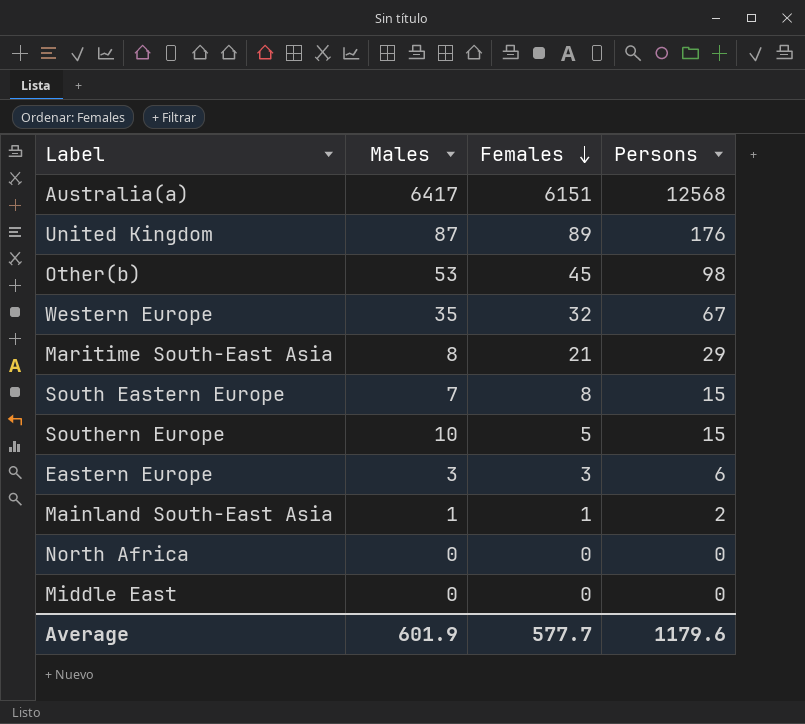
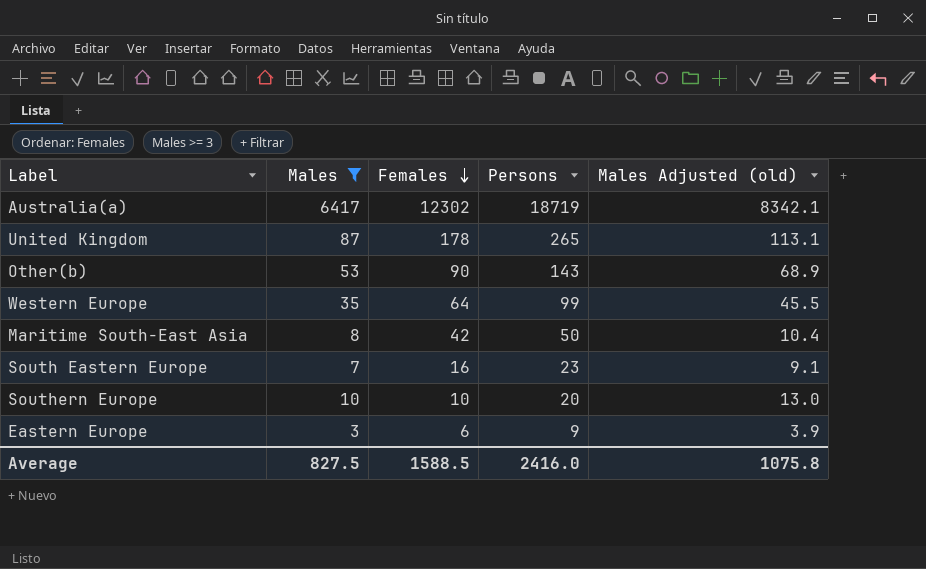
filter: none -> Males >= 3
column Males Adjusted (old) | formula: none -> [Males] * 1.3
Australia(a) | Females: 6151 -> 12302
Australia(a) | Persons: 12568 -> 18719
United Kingdom | Females: 89 -> 178
United Kingdom | Persons: 176 -> 265
Other(b) | Females: 45 -> 90
Other(b) | Persons: 98 -> 143
Western Europe | Females: 32 -> 64
Western Europe | Persons: 67 -> 99
Maritime South-East Asia | Females: 21 -> 42
Maritime South-East Asia | Persons: 29 -> 50
South Eastern Europe | Females: 8 -> 16
South Eastern Europe | Persons: 15 -> 23
Southern Europe | Females: 5 -> 10
Southern Europe | Persons: 15 -> 20
Eastern Europe | Females: 3 -> 6
Eastern Europe | Persons: 6 -> 9
Average | Males: 601.9 -> 827.5
Average | Females: 577.7 -> 1588.5
Average | Persons: 1179.6 -> 2416.0

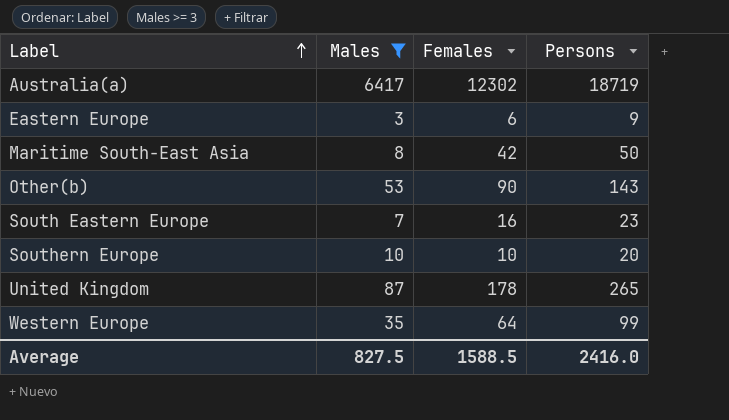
row order: Females descending -> Label ascending
column Males Adjusted (old) | formula: [Males] * 1.3 -> none

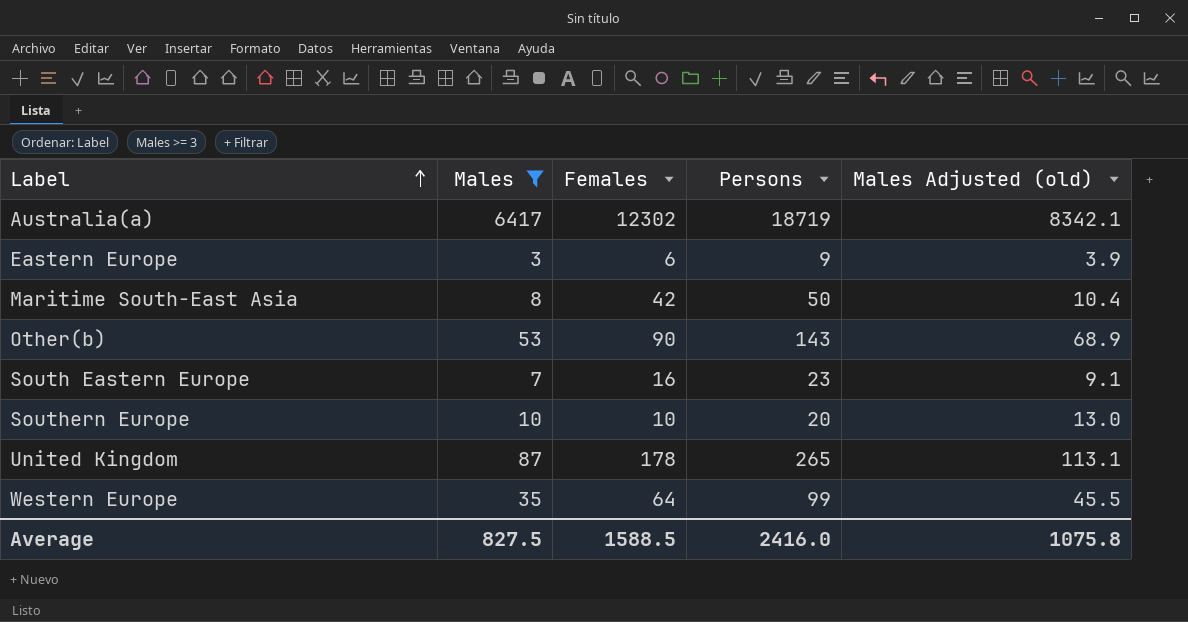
column Males Adjusted (old) | formula: none -> [Males] * 1.3

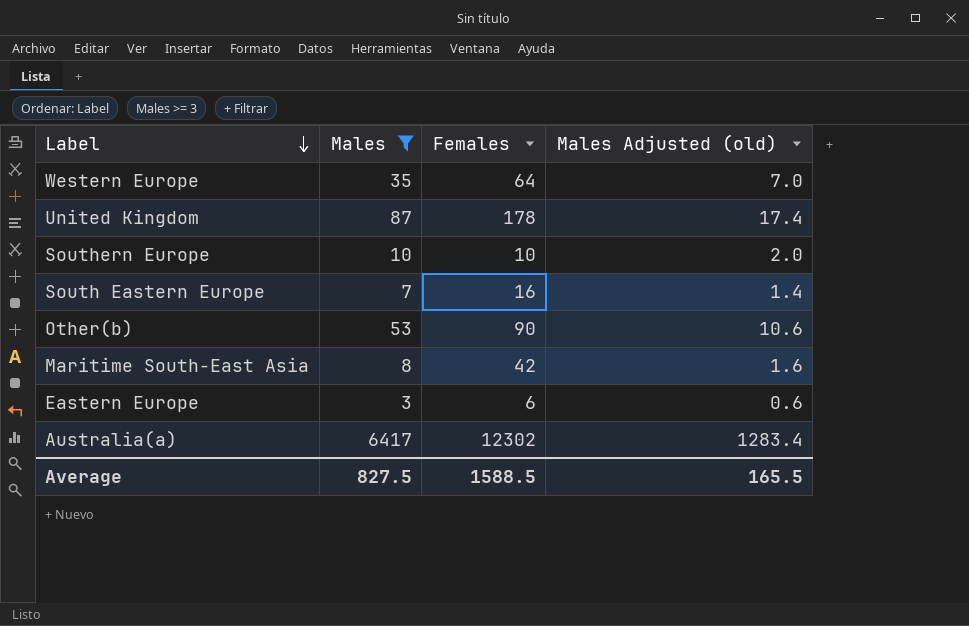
row order: Label ascending -> Label descending
column Persons | formula: [Males] + [Females] -> none
column Males Adjusted (old) | formula: [Males] * 1.3 -> [Males] * 0.2
Average | Males Adjusted (old): 1075.8 -> 165.5

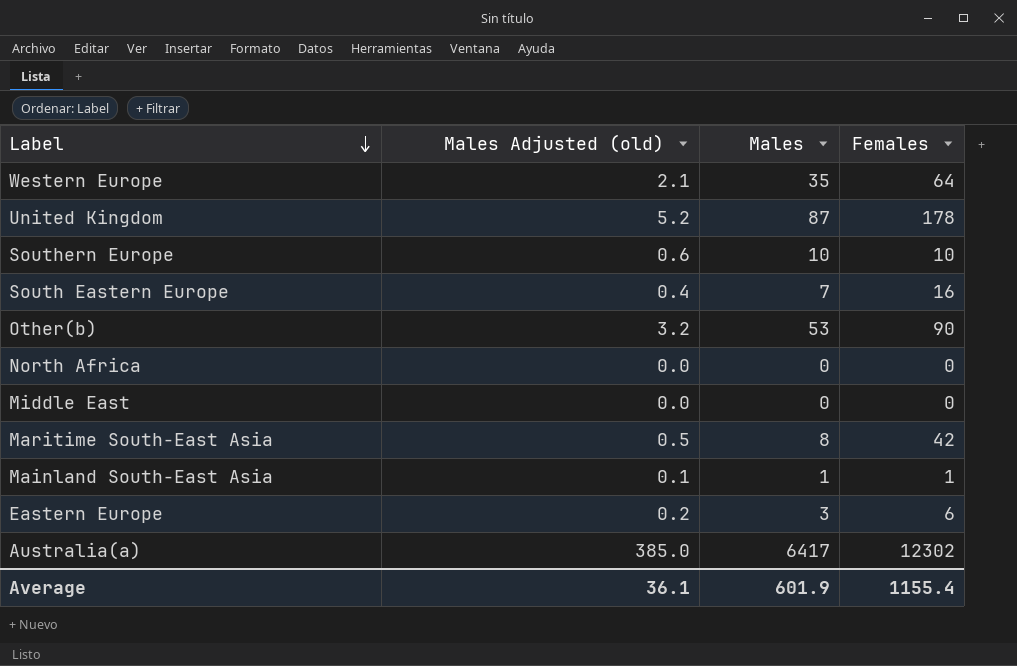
filter: Males >= 3 -> none
column Males Adjusted (old) | formula: [Males] * 0.2 -> [Males] * 0.06
column Males Adjusted (old) | position: 4 -> 2
Average | Males Adjusted (old): 165.5 -> 36.1
Average | Males: 827.5 -> 601.9
Average | Females: 1588.5 -> 1155.4

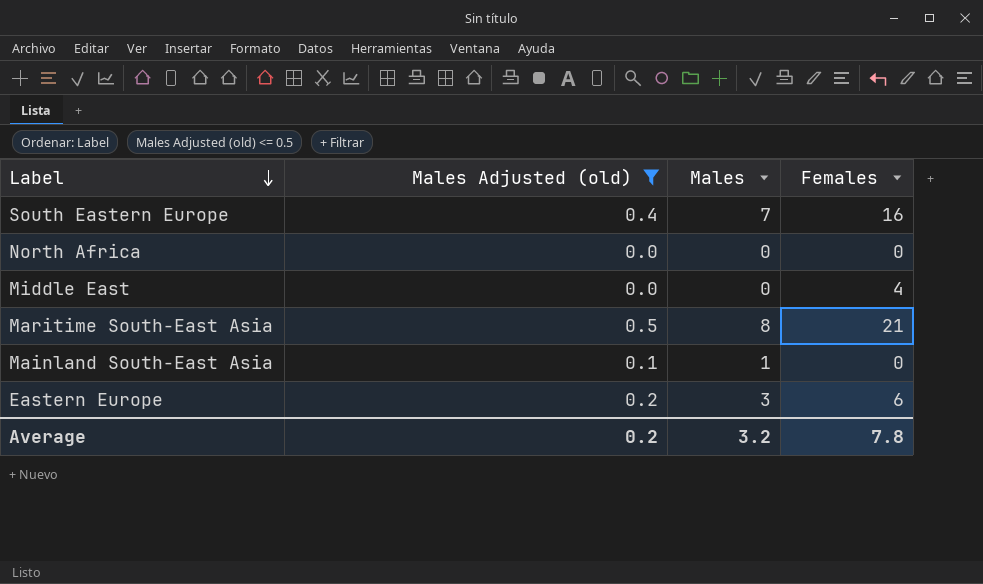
filter: none -> Males Adjusted (old) <= 0.5
Middle East | Females: 0 -> 4
Maritime South-East Asia | Females: 42 -> 21
Mainland South-East Asia | Females: 1 -> 0
Average | Males Adjusted (old): 36.1 -> 0.2
Average | Males: 601.9 -> 3.2
Average | Females: 1155.4 -> 7.8

